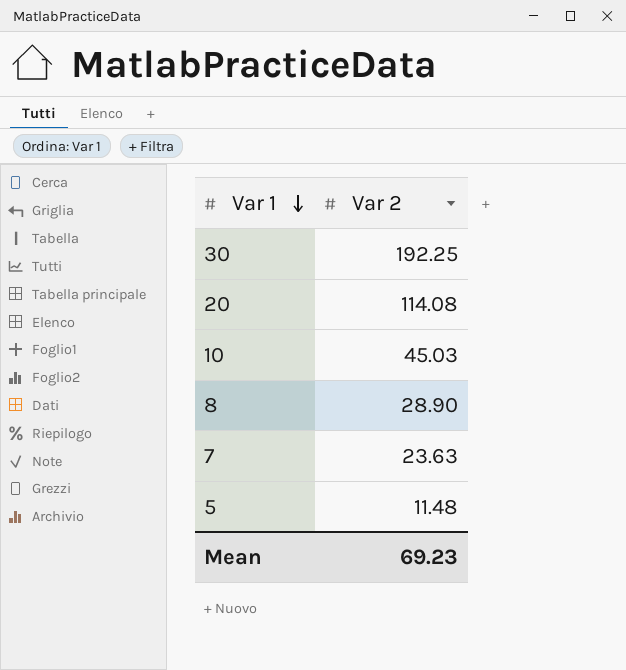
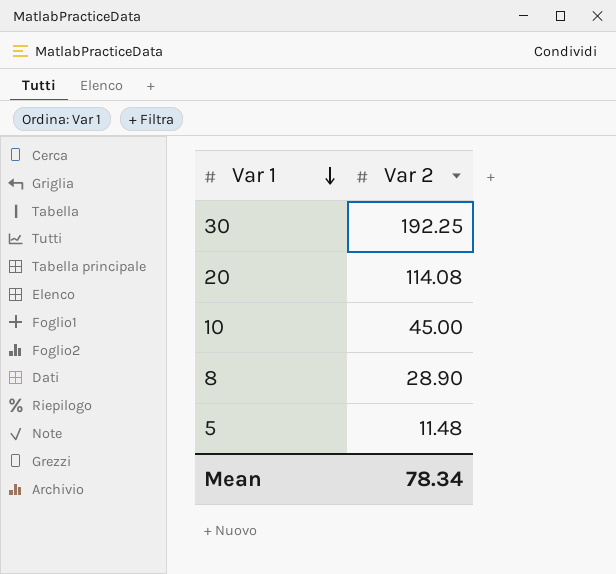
row 7: 23.63 -> none
10 | Var 2: 45.03 -> 45.00
Mean | Var 2: 69.23 -> 78.34

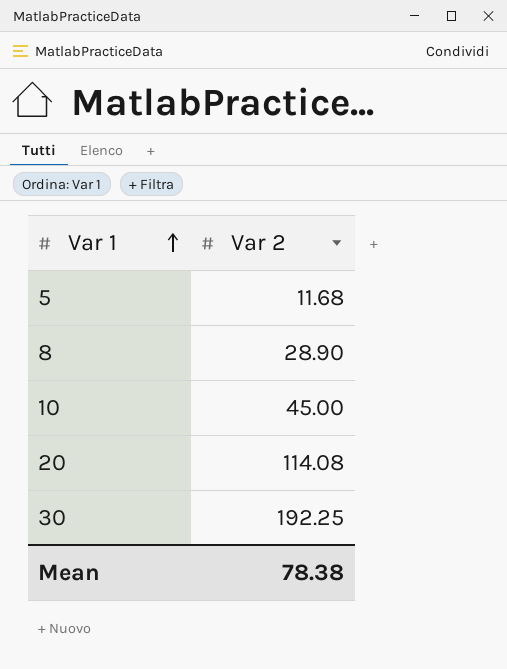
row order: Var 1 descending -> Var 1 ascending
5 | Var 2: 11.48 -> 11.68
Mean | Var 2: 78.34 -> 78.38

